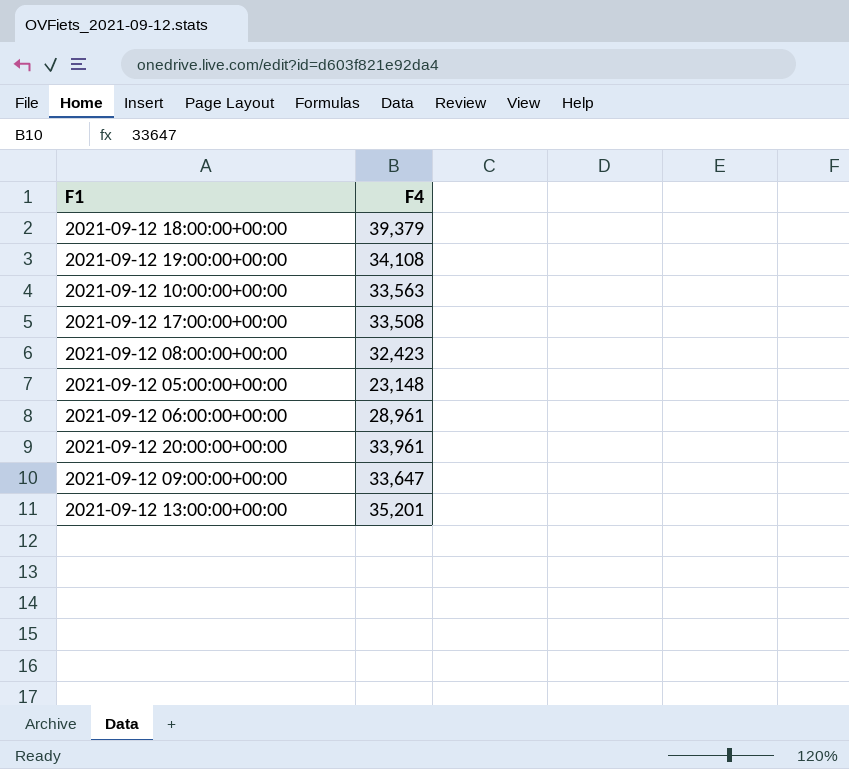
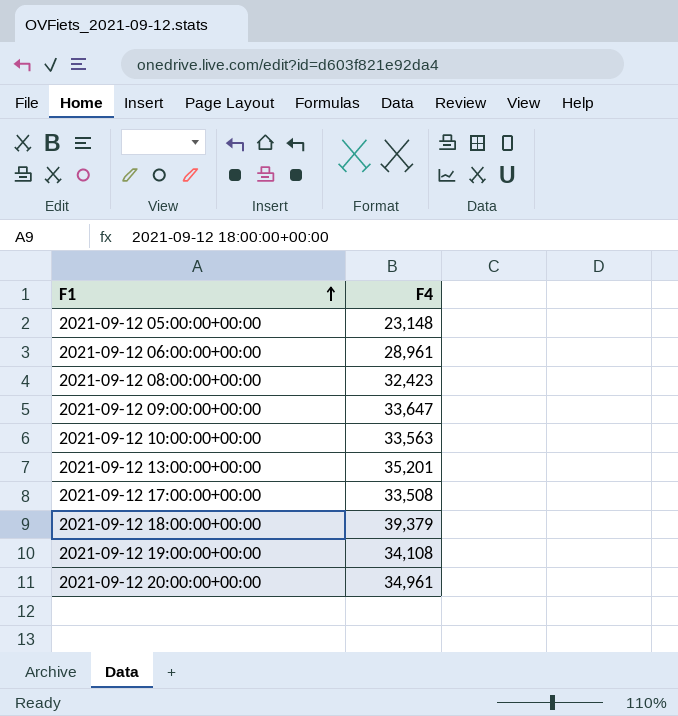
row order: none -> F1 ascending
2021-09-12 20:00:00+00:00 | F4: 33,961 -> 34,961

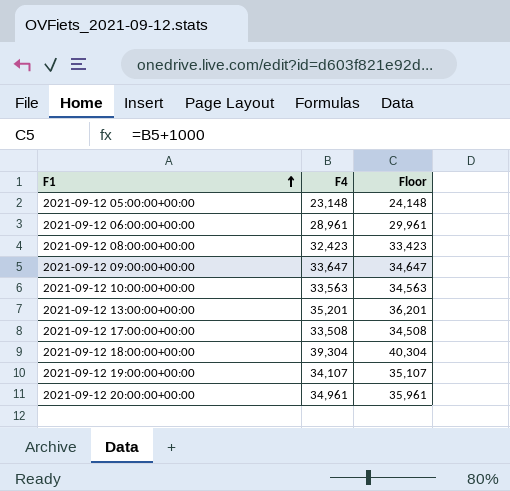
column Floor | formula: none -> [F4] + 1000
2021-09-12 18:00:00+00:00 | F4: 39,379 -> 39,304
2021-09-12 19:00:00+00:00 | F4: 34,108 -> 34,107

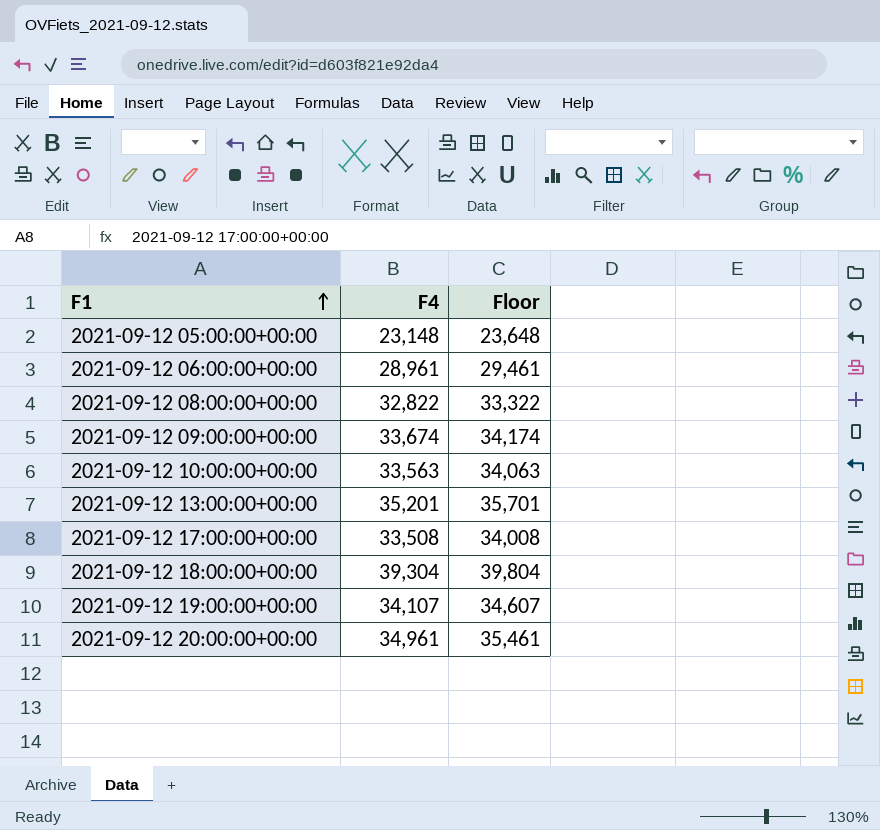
column Floor | formula: [F4] + 1000 -> [F4] + 500
2021-09-12 08:00:00+00:00 | F4: 32,423 -> 32,822
2021-09-12 09:00:00+00:00 | F4: 33,647 -> 33,674

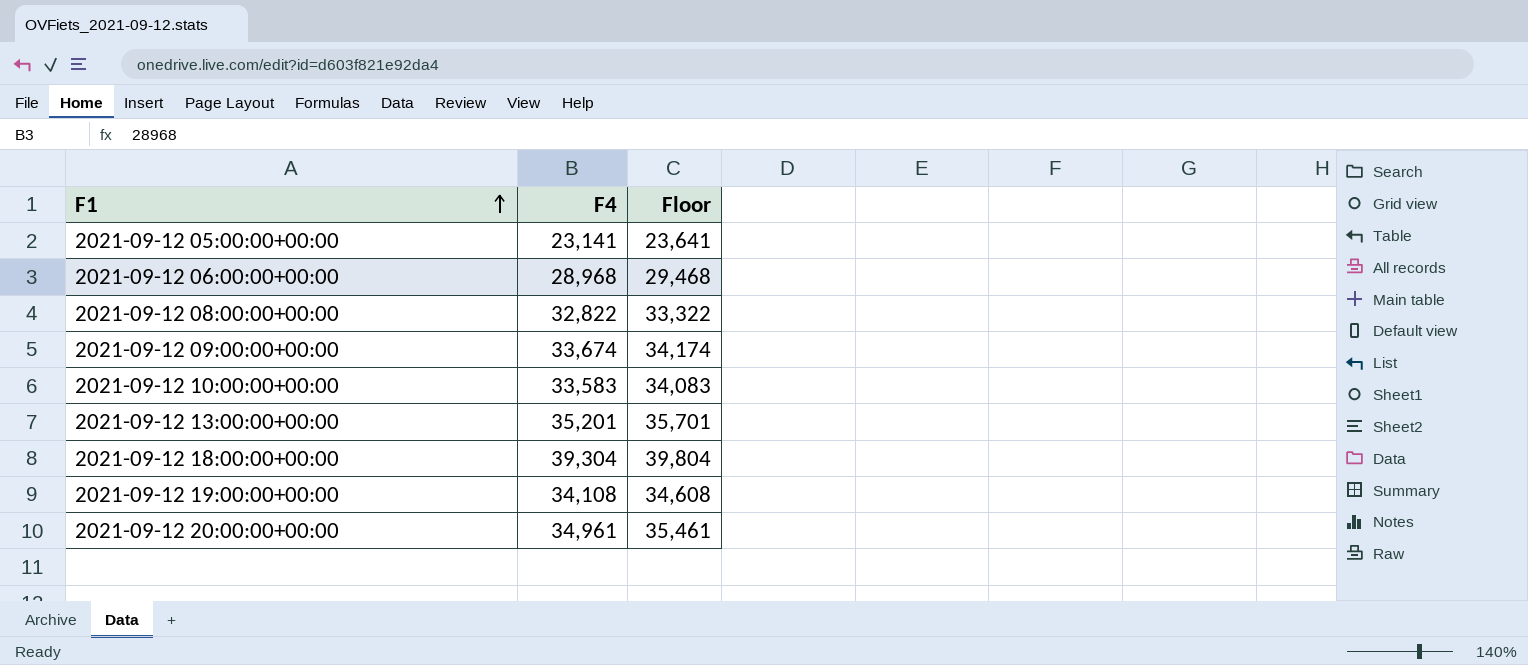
row 2021-09-12 17:00:00+00:00: 33,508 | 34,008 -> none
2021-09-12 05:00:00+00:00 | F4: 23,148 -> 23,141
2021-09-12 05:00:00+00:00 | Floor: 23,648 -> 23,641
2021-09-12 06:00:00+00:00 | F4: 28,961 -> 28,968
2021-09-12 06:00:00+00:00 | Floor: 29,461 -> 29,468
2021-09-12 10:00:00+00:00 | F4: 33,563 -> 33,583
2021-09-12 10:00:00+00:00 | Floor: 34,063 -> 34,083
2021-09-12 19:00:00+00:00 | F4: 34,107 -> 34,108
2021-09-12 19:00:00+00:00 | Floor: 34,607 -> 34,608

